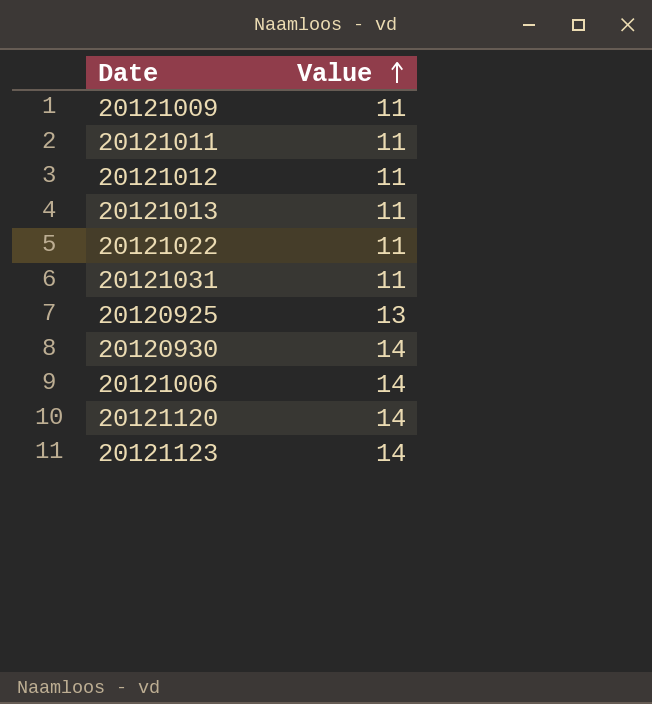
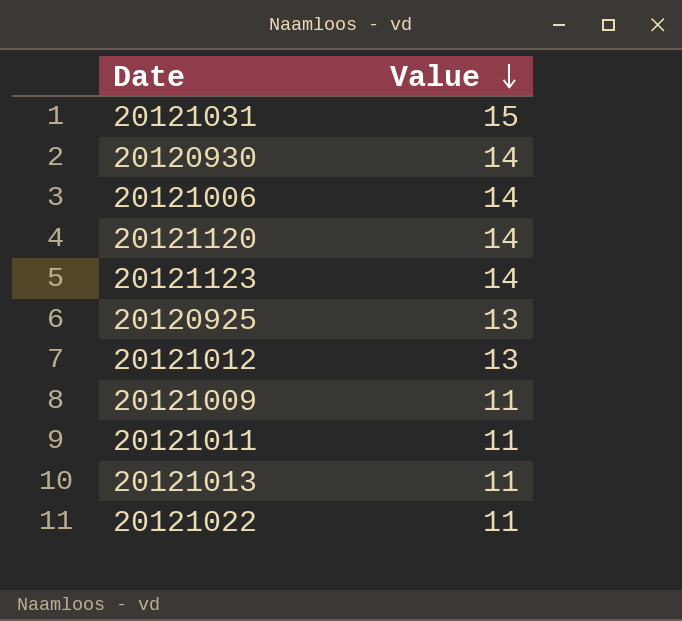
row order: Value ascending -> Value descending
20121031 | Value: 11 -> 15
20121012 | Value: 11 -> 13

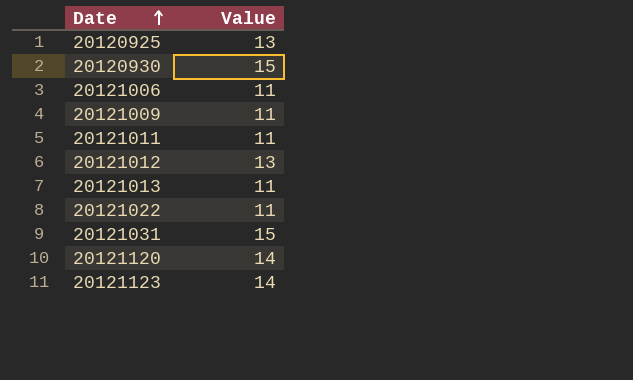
row order: Value descending -> Date ascending
20120930 | Value: 14 -> 15
20121006 | Value: 14 -> 11

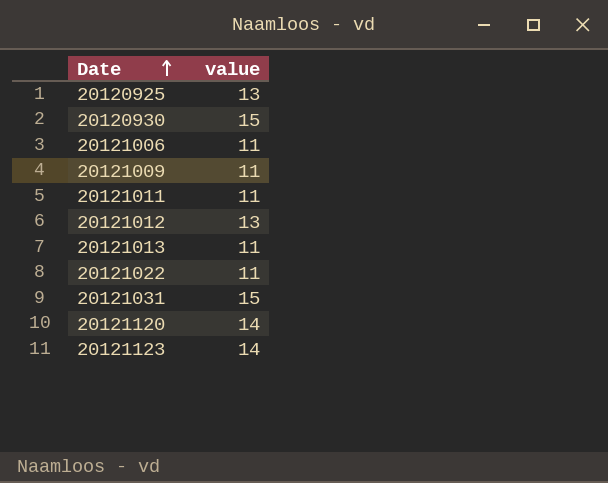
column name: Value -> value

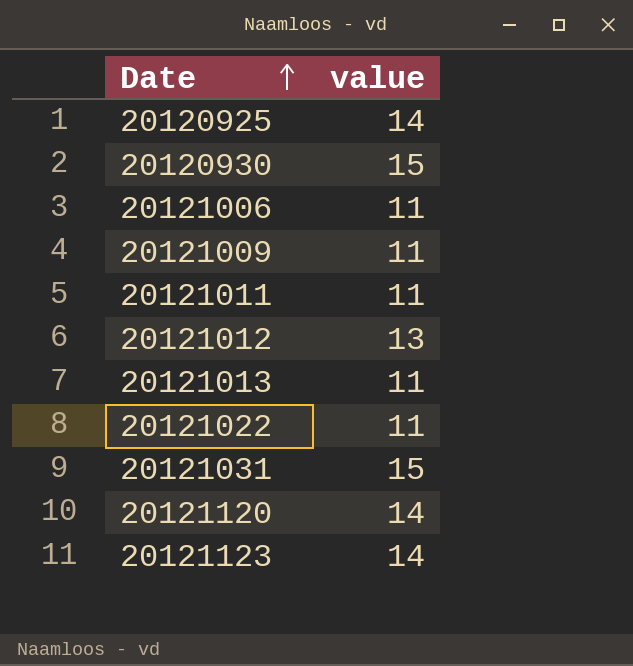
20120925 | value: 13 -> 14

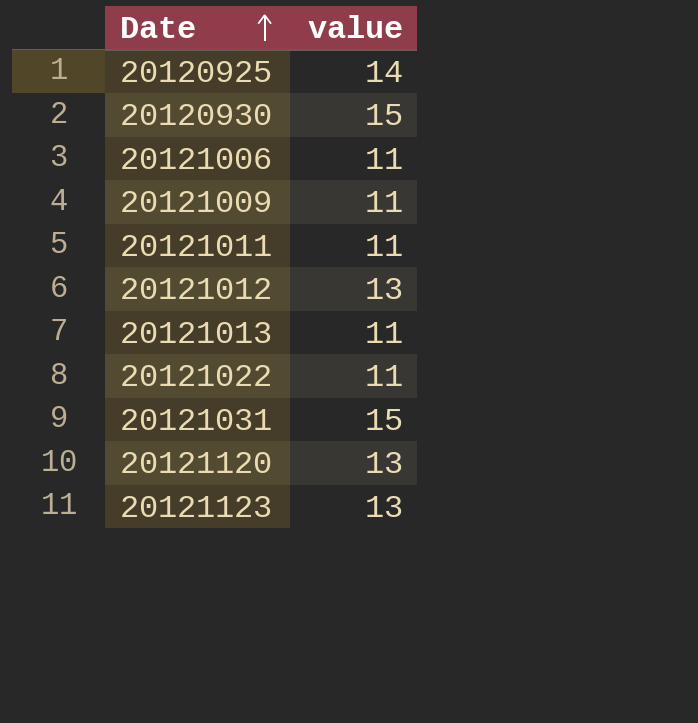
20121120 | value: 14 -> 13
20121123 | value: 14 -> 13

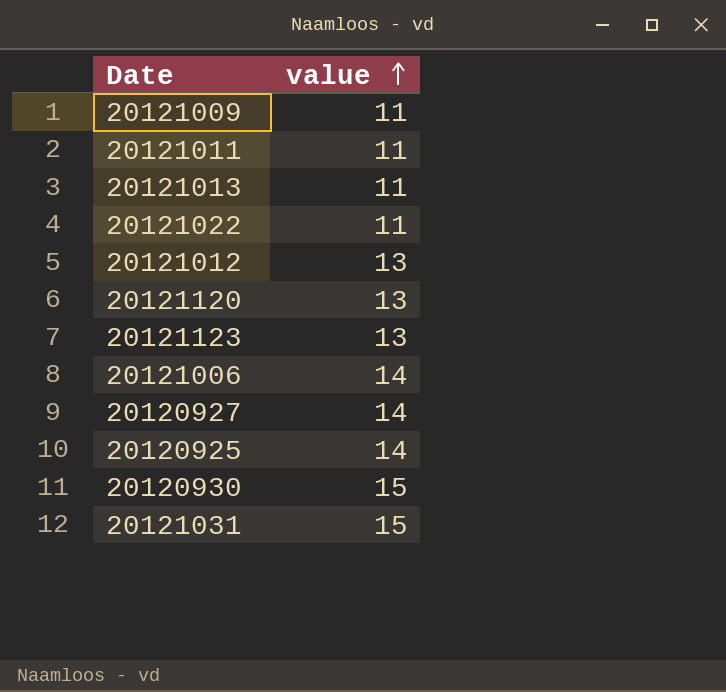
row order: Date ascending -> value ascending
20121006 | value: 11 -> 14
row 20120927: none -> 14

